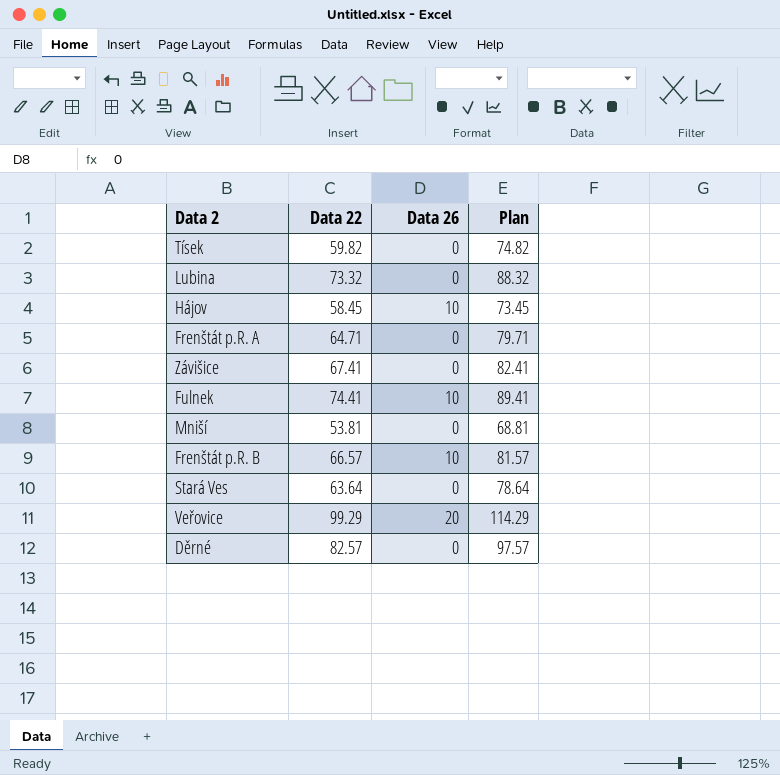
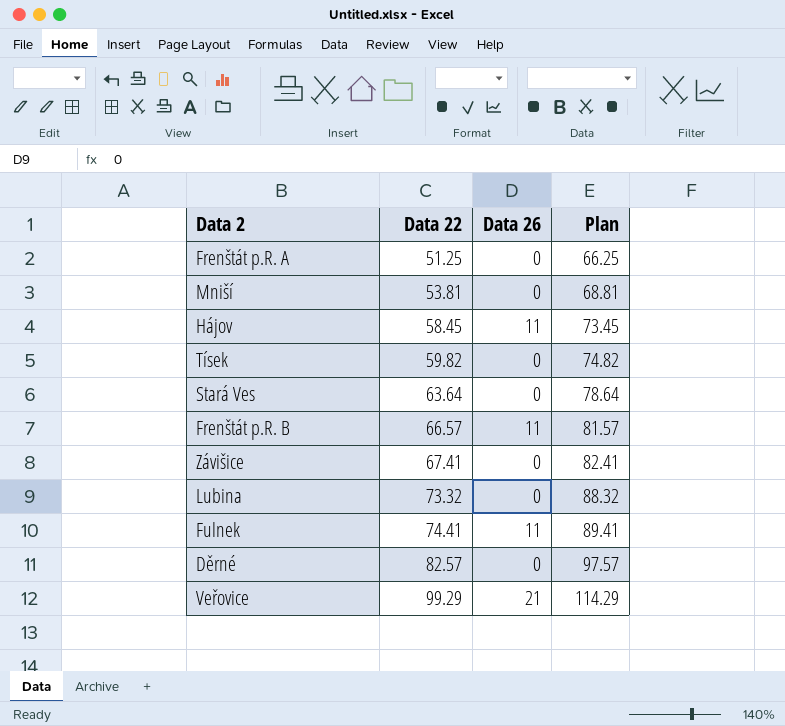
row order: none -> Data 22 ascending
Frenštát p.R. A | Data 22: 64.71 -> 51.25
Frenštát p.R. A | Plan: 79.71 -> 66.25
Hájov | Data 26: 10 -> 11
Frenštát p.R. B | Data 26: 10 -> 11
Fulnek | Data 26: 10 -> 11
Veřovice | Data 26: 20 -> 21

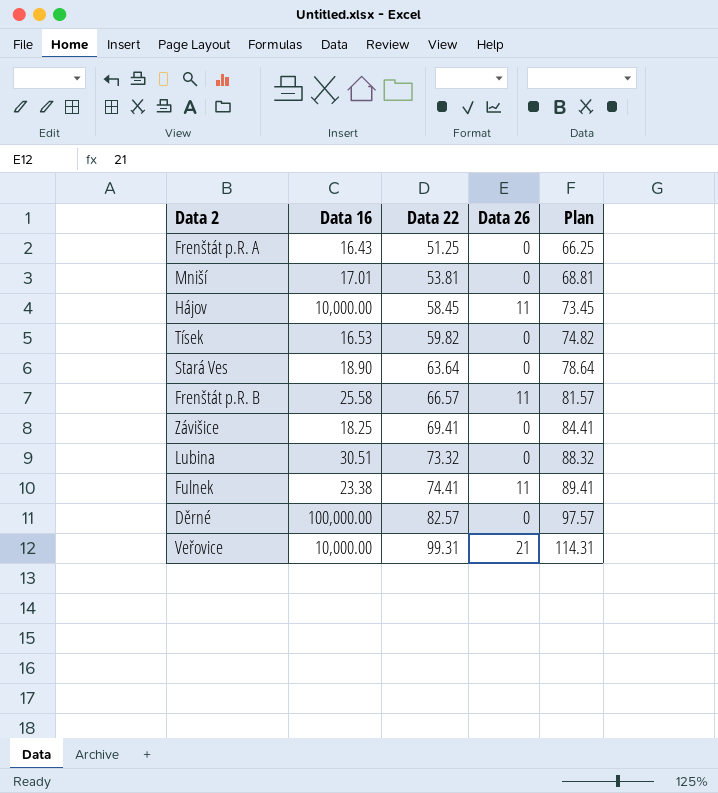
column Data 16 | position: none -> 2
Závišice | Data 22: 67.41 -> 69.41
Závišice | Plan: 82.41 -> 84.41
Veřovice | Data 22: 99.29 -> 99.31
Veřovice | Plan: 114.29 -> 114.31

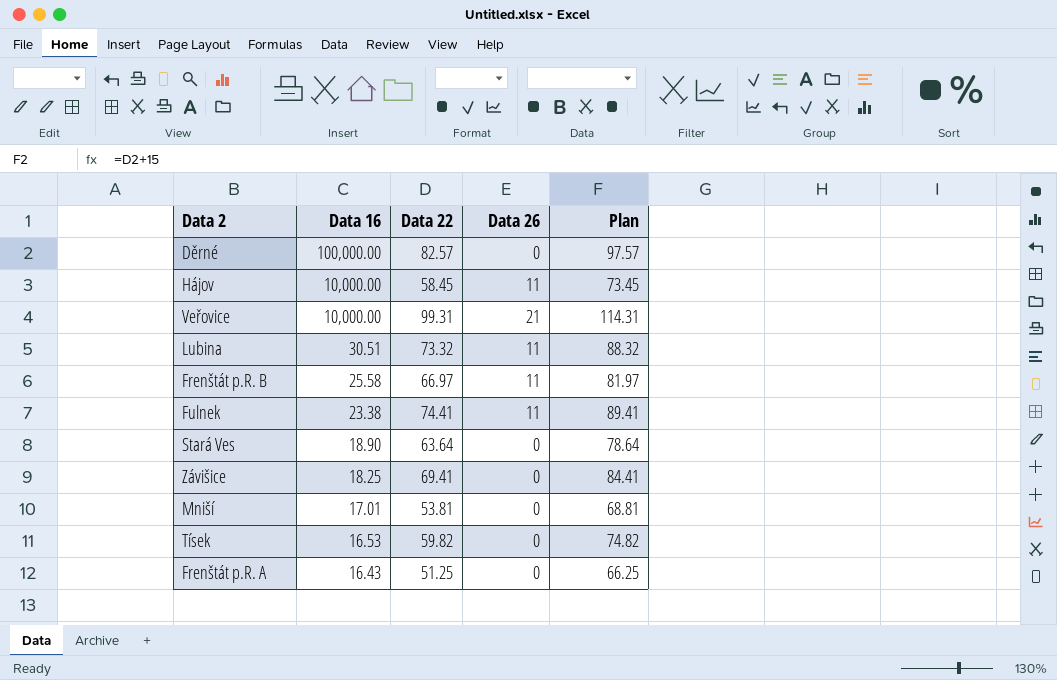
row order: Data 22 ascending -> Data 16 descending
Lubina | Data 26: 0 -> 11
Frenštát p.R. B | Data 22: 66.57 -> 66.97
Frenštát p.R. B | Plan: 81.57 -> 81.97

